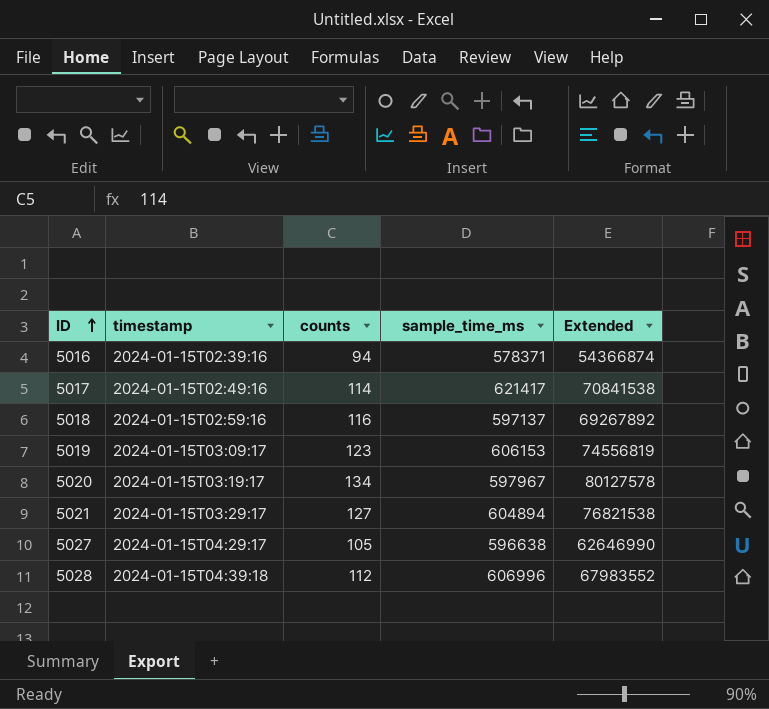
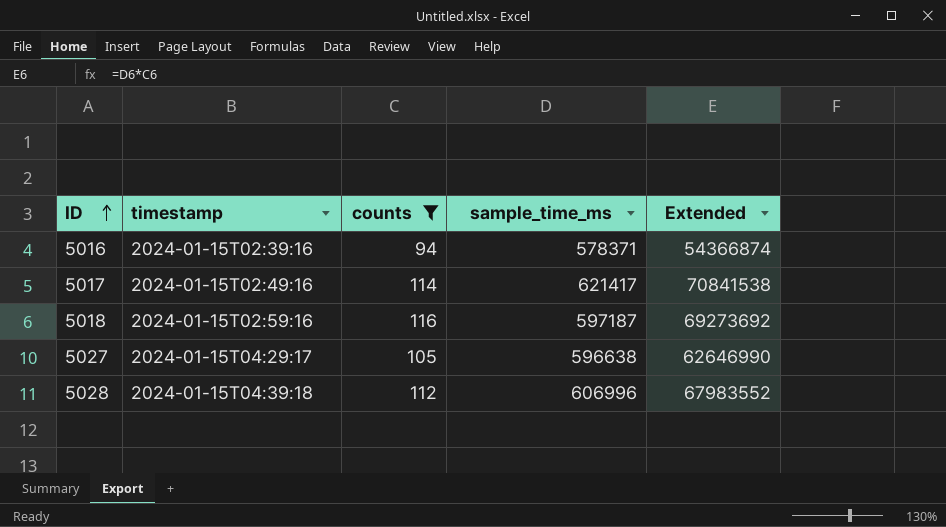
filter: none -> counts <= 116
5018 | sample_time_ms: 597137 -> 597187
5018 | Extended: 69267892 -> 69273692

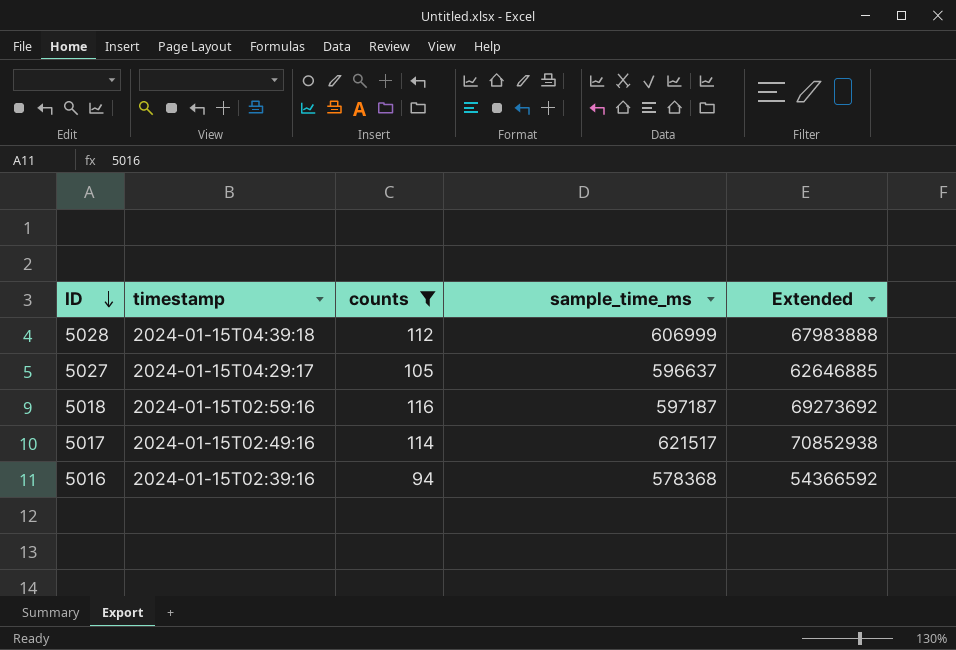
row order: ID ascending -> ID descending
5028 | sample_time_ms: 606996 -> 606999
5028 | Extended: 67983552 -> 67983888
5027 | sample_time_ms: 596638 -> 596637
5027 | Extended: 62646990 -> 62646885
5017 | sample_time_ms: 621417 -> 621517
5017 | Extended: 70841538 -> 70852938
5016 | sample_time_ms: 578371 -> 578368
5016 | Extended: 54366874 -> 54366592

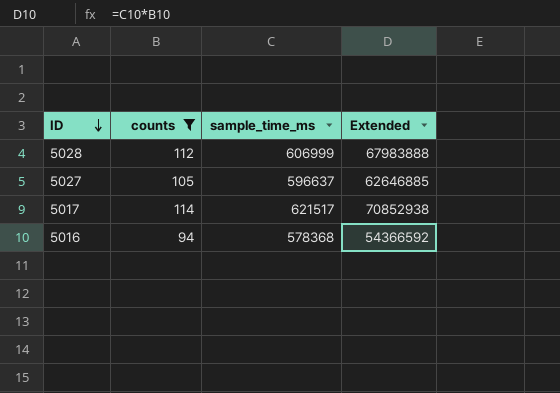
column timestamp | position: 2 -> none
row 5018: 2024-01-15T02:59:16 | 116 | 597187 | 69273692 -> none

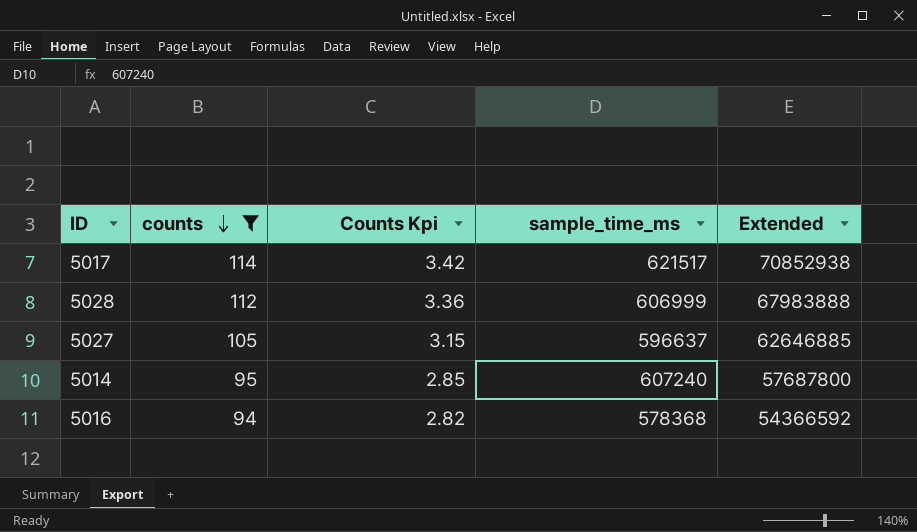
row order: ID descending -> counts descending
column Counts Kpi | formula: none -> [counts] * 0.03
row 5014: none -> 95 | 2.85 | 607240 | 57687800

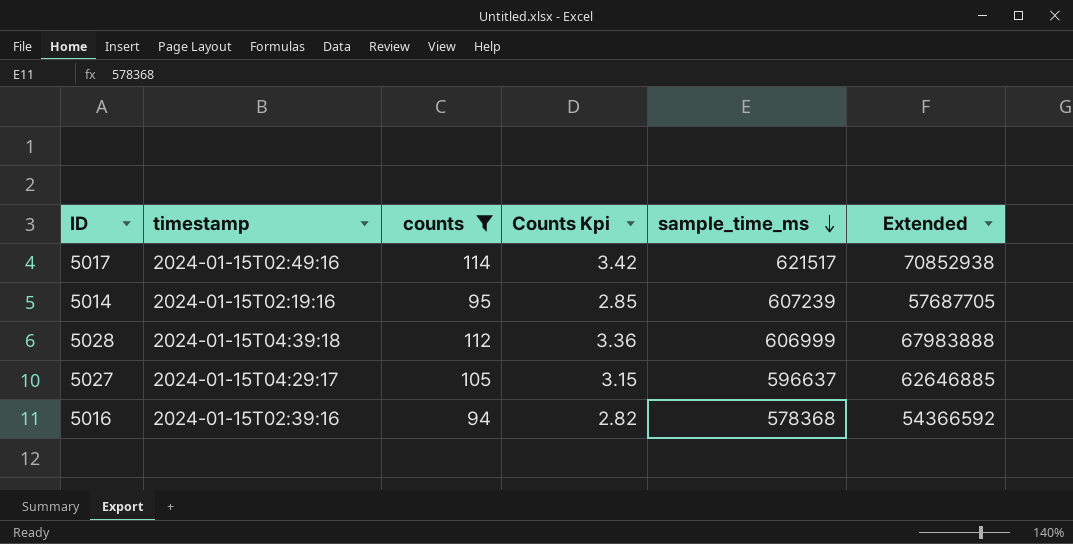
row order: counts descending -> sample_time_ms descending
column timestamp | position: none -> 2
5014 | sample_time_ms: 607240 -> 607239
5014 | Extended: 57687800 -> 57687705

